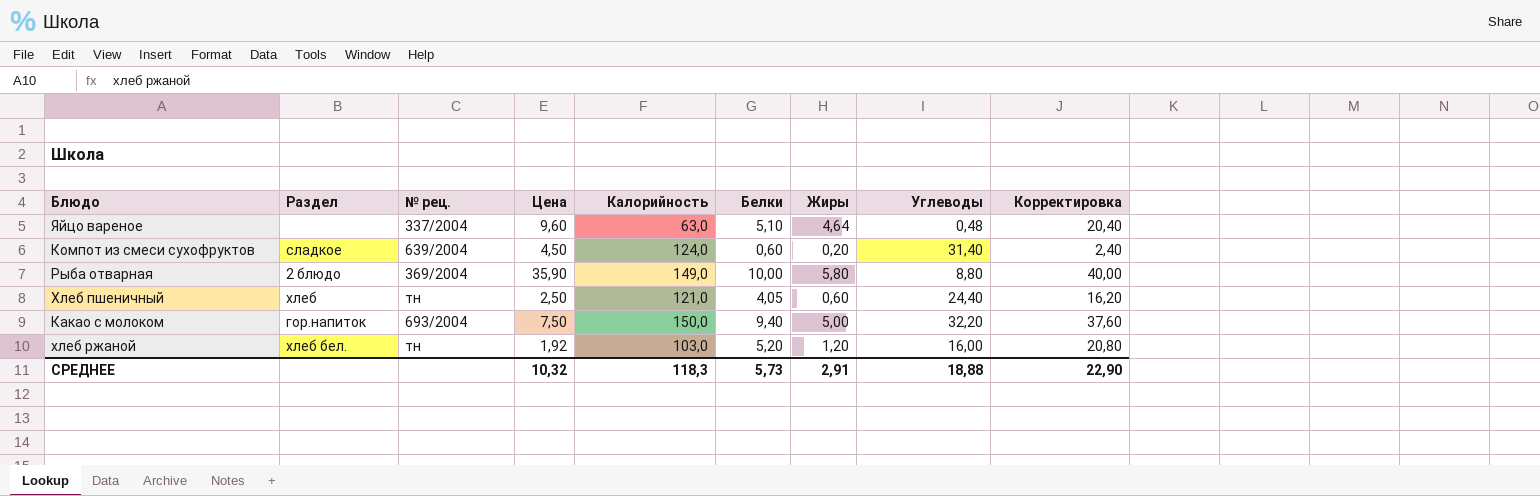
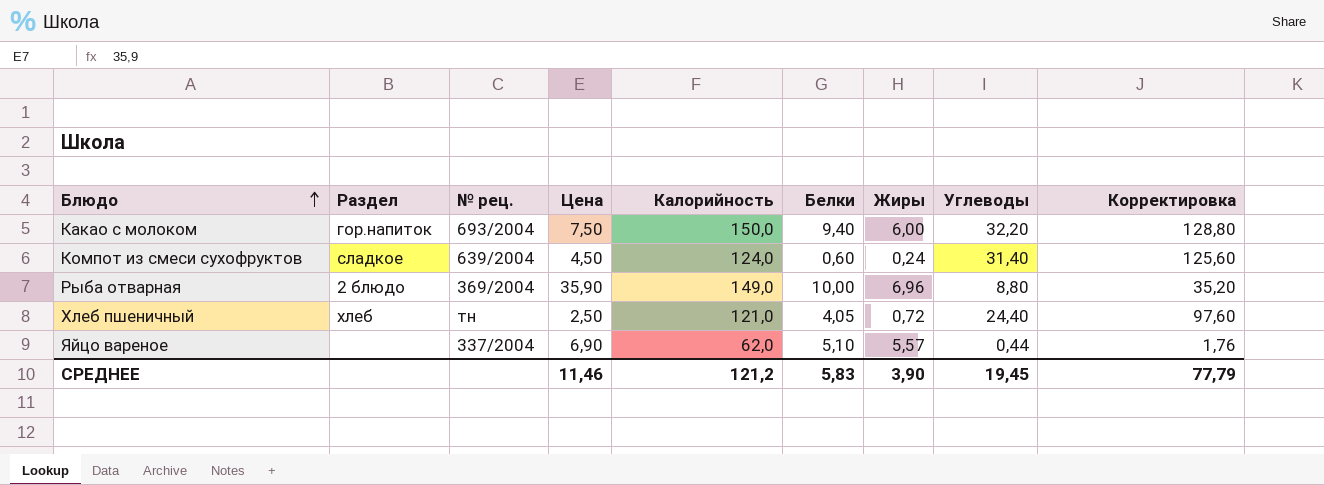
row order: none -> Блюдо ascending
column Корректировка | formula: [Белки] * 4 -> [Углеводы] * 4
row хлеб ржаной: хлеб бел. | тн | 1,92 | 103,0 | 5,20 | 1,20 | 16,00 | 20,80 -> none
Какао с молоком | Жиры: 5,00 -> 6,00
Компот из смеси сухофруктов | Жиры: 0,20 -> 0,24
Рыба отварная | Жиры: 5,80 -> 6,96
Хлеб пшеничный | Жиры: 0,60 -> 0,72
Яйцо вареное | Цена: 9,60 -> 6,90
Яйцо вареное | Калорийность: 63,0 -> 62,0
Яйцо вареное | Жиры: 4,64 -> 5,57
Яйцо вареное | Углеводы: 0,48 -> 0,44
СРЕДНЕЕ | Цена: 10,32 -> 11,46
СРЕДНЕЕ | Калорийность: 118,3 -> 121,2
СРЕДНЕЕ | Белки: 5,73 -> 5,83
СРЕДНЕЕ | Жиры: 2,91 -> 3,90
СРЕДНЕЕ | Углеводы: 18,88 -> 19,45
СРЕДНЕЕ | Корректировка: 22,90 -> 77,79

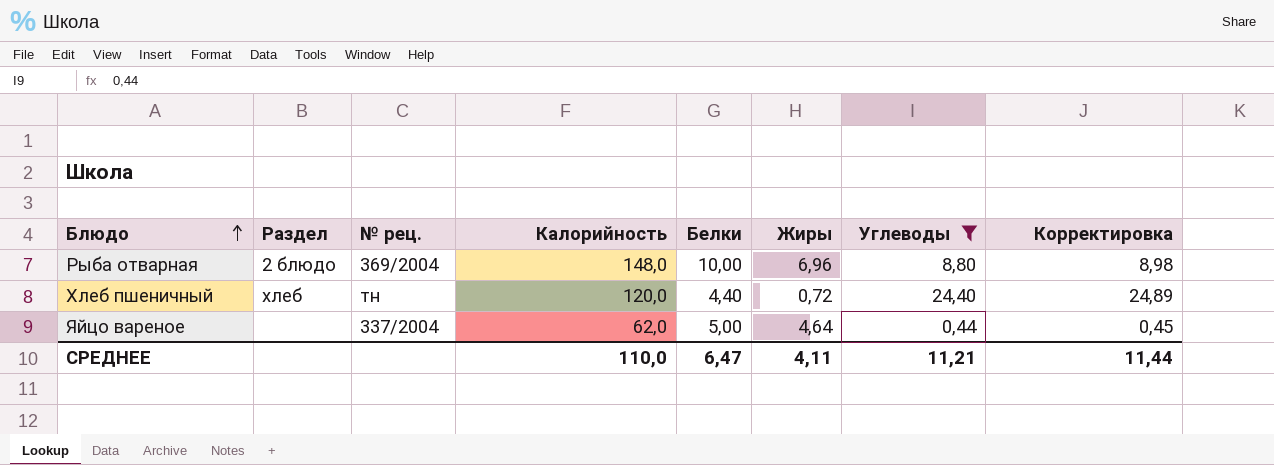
filter: none -> Углеводы <= 24,40
column Цена | position: 4 -> none
column Корректировка | formula: [Углеводы] * 4 -> [Углеводы] * 1,02
Рыба отварная | Калорийность: 149,0 -> 148,0
Хлеб пшеничный | Калорийность: 121,0 -> 120,0
Хлеб пшеничный | Белки: 4,05 -> 4,40
Яйцо вареное | Белки: 5,10 -> 5,00
Яйцо вареное | Жиры: 5,57 -> 4,64
СРЕДНЕЕ | Калорийность: 121,2 -> 110,0
СРЕДНЕЕ | Белки: 5,83 -> 6,47
СРЕДНЕЕ | Жиры: 3,90 -> 4,11
СРЕДНЕЕ | Углеводы: 19,45 -> 11,21
СРЕДНЕЕ | Корректировка: 77,79 -> 11,44

